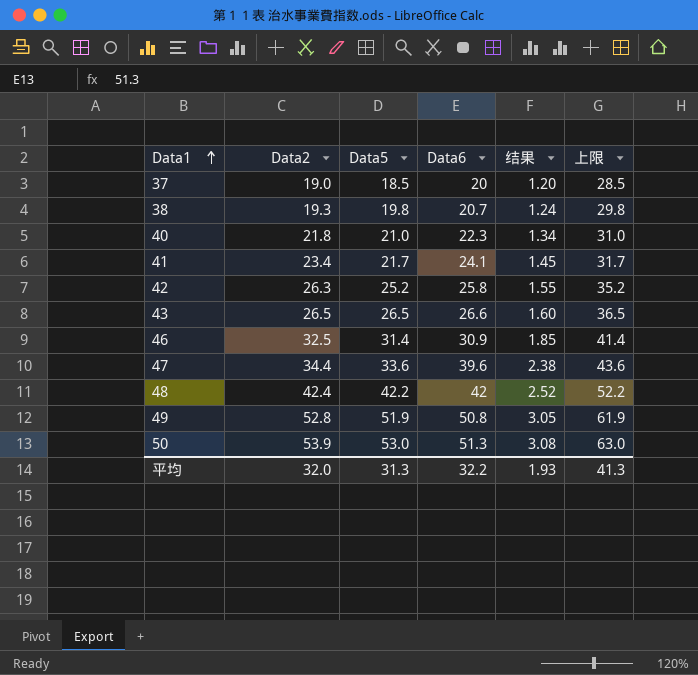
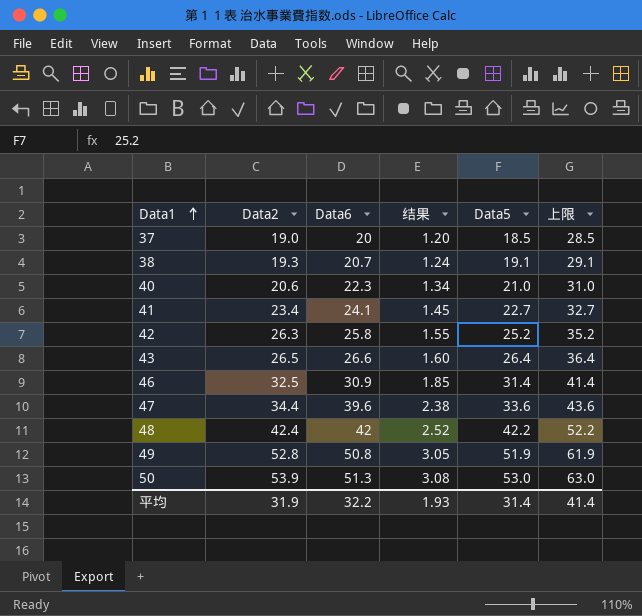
column Data5 | position: 3 -> 5
38 | Data5: 19.8 -> 19.1
38 | 上限: 29.8 -> 29.1
40 | Data2: 21.8 -> 20.6
41 | Data5: 21.7 -> 22.7
41 | 上限: 31.7 -> 32.7
43 | Data5: 26.5 -> 26.4
43 | 上限: 36.5 -> 36.4
平均 | Data2: 32.0 -> 31.9
平均 | Data5: 31.3 -> 31.4
平均 | 上限: 41.3 -> 41.4

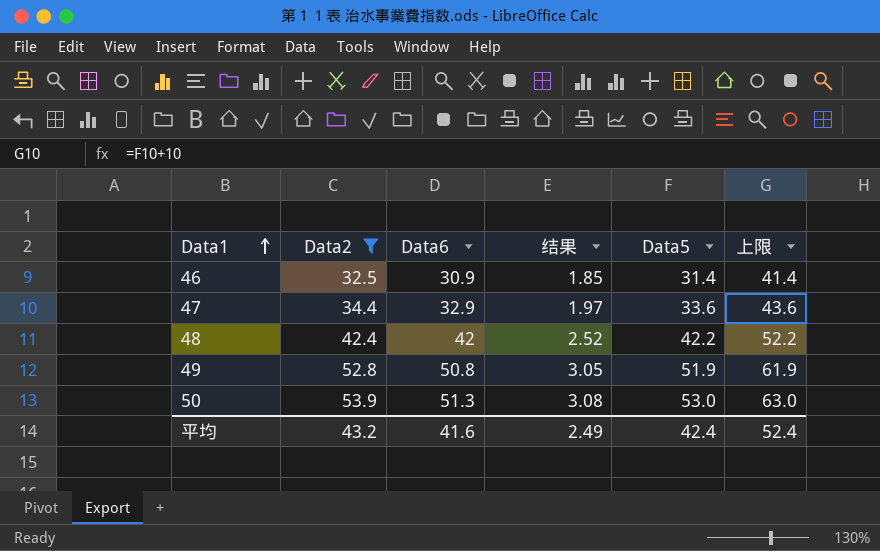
filter: none -> Data2 >= 32.5
47 | Data6: 39.6 -> 32.9
47 | 结果: 2.38 -> 1.97
平均 | Data2: 31.9 -> 43.2
平均 | Data6: 32.2 -> 41.6
平均 | 结果: 1.93 -> 2.49
平均 | Data5: 31.4 -> 42.4
平均 | 上限: 41.4 -> 52.4

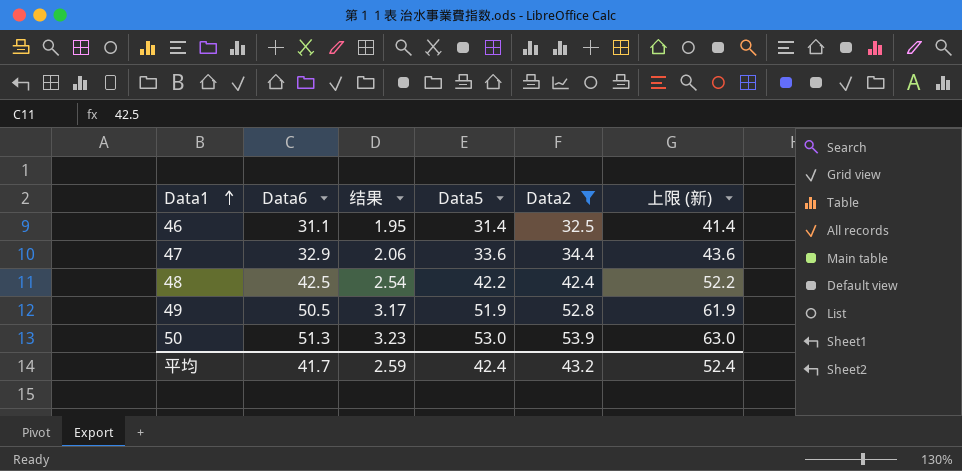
column 结果 | formula: [Data6] * 0.06 -> [Data2] * 0.06
column Data2 | position: 2 -> 5
column name: 上限 -> 上限 (新)
46 | Data6: 30.9 -> 31.1
48 | Data6: 42 -> 42.5
49 | Data6: 50.8 -> 50.5
平均 | Data6: 41.6 -> 41.7
平均 | 结果: 2.49 -> 2.59

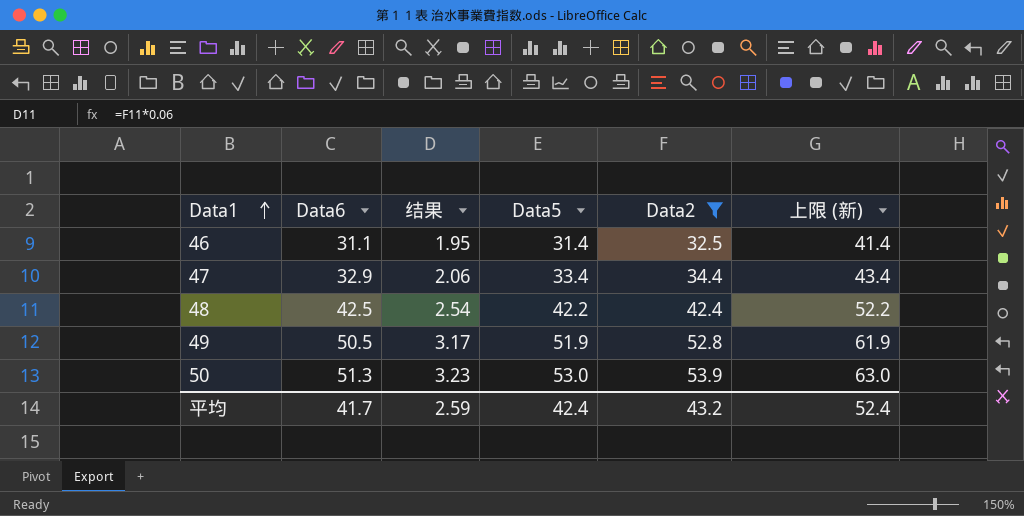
47 | Data5: 33.6 -> 33.4
47 | 上限 (新): 43.6 -> 43.4

